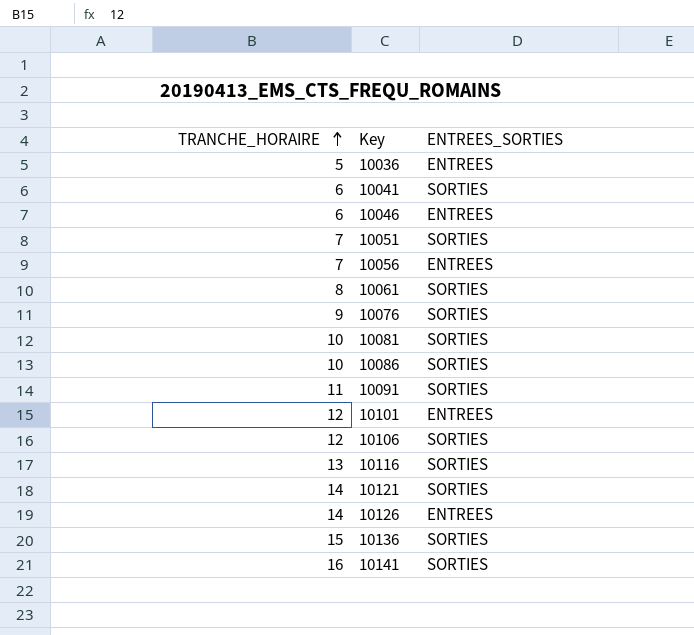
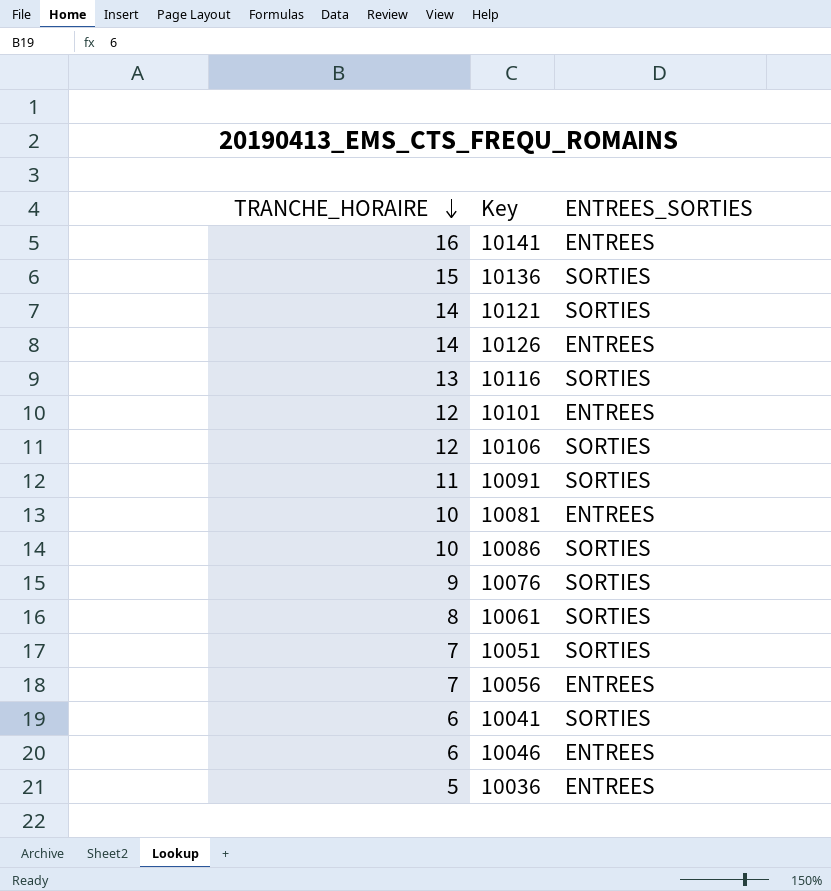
row order: TRANCHE_HORAIRE ascending -> TRANCHE_HORAIRE descending
10141 | ENTREES_SORTIES: SORTIES -> ENTREES
10081 | ENTREES_SORTIES: SORTIES -> ENTREES

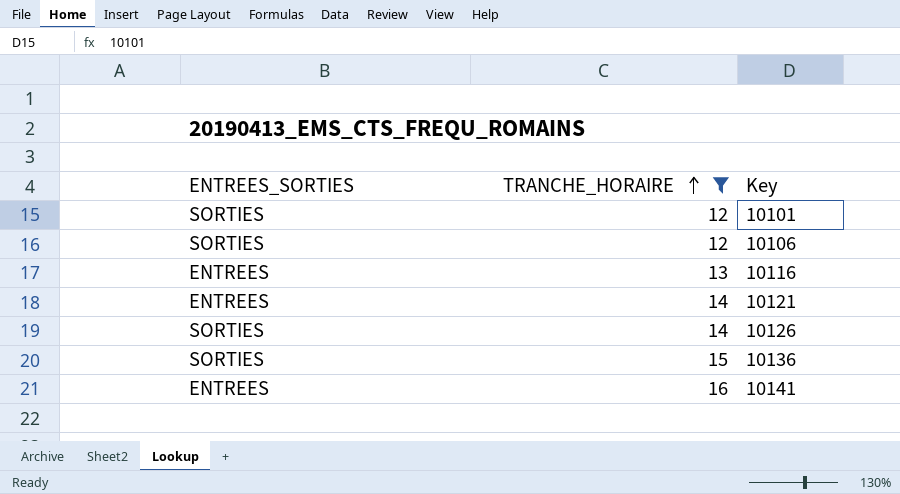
filter: none -> TRANCHE_HORAIRE >= 12
row order: TRANCHE_HORAIRE descending -> TRANCHE_HORAIRE ascending
column ENTREES_SORTIES | position: 3 -> 1
10101 | ENTREES_SORTIES: ENTREES -> SORTIES
10116 | ENTREES_SORTIES: SORTIES -> ENTREES
10121 | ENTREES_SORTIES: SORTIES -> ENTREES
10126 | ENTREES_SORTIES: ENTREES -> SORTIES

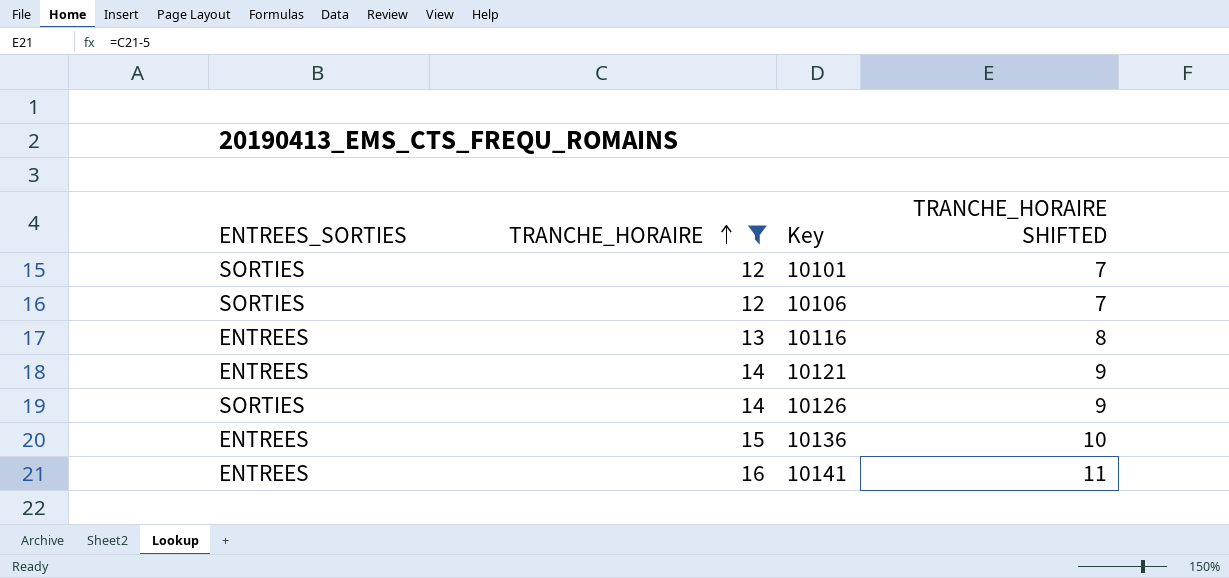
column TRANCHE_HORAIRE SHIFTED | formula: none -> [TRANCHE_HORAIRE] - 5
10136 | ENTREES_SORTIES: SORTIES -> ENTREES

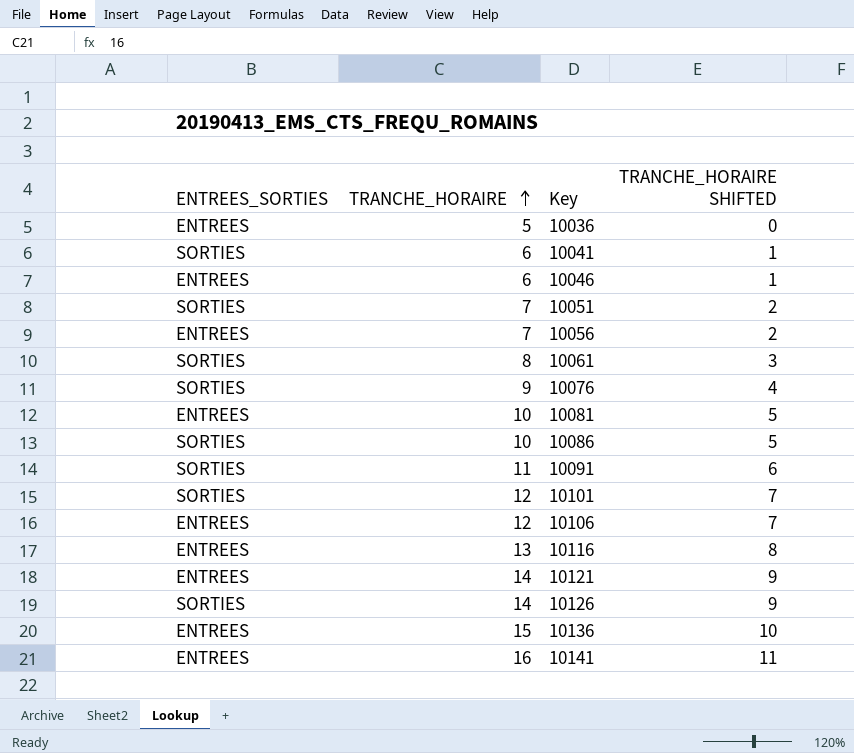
filter: TRANCHE_HORAIRE >= 12 -> none
10106 | ENTREES_SORTIES: SORTIES -> ENTREES

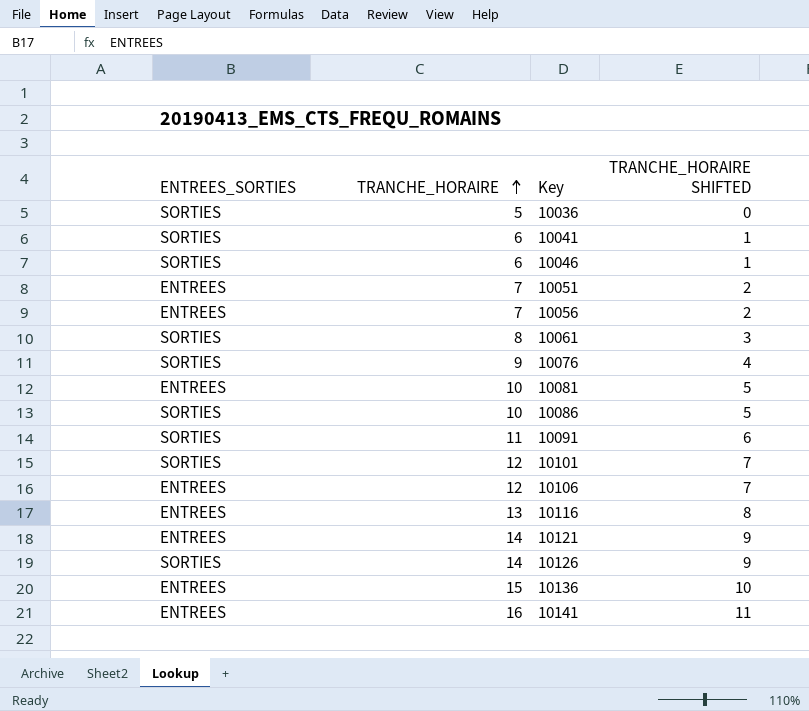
10036 | ENTREES_SORTIES: ENTREES -> SORTIES
10046 | ENTREES_SORTIES: ENTREES -> SORTIES
10051 | ENTREES_SORTIES: SORTIES -> ENTREES

